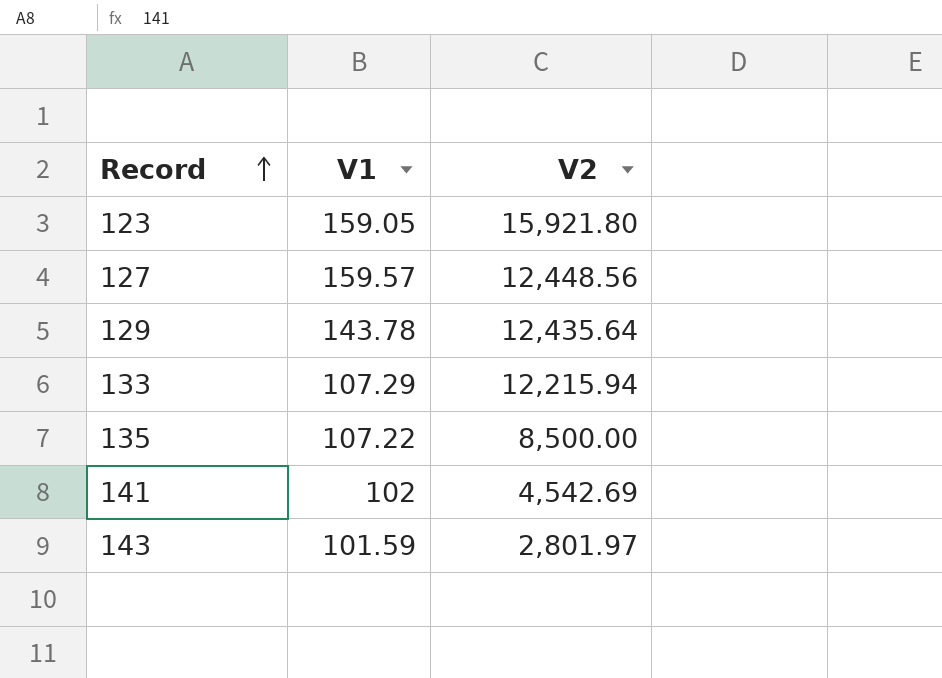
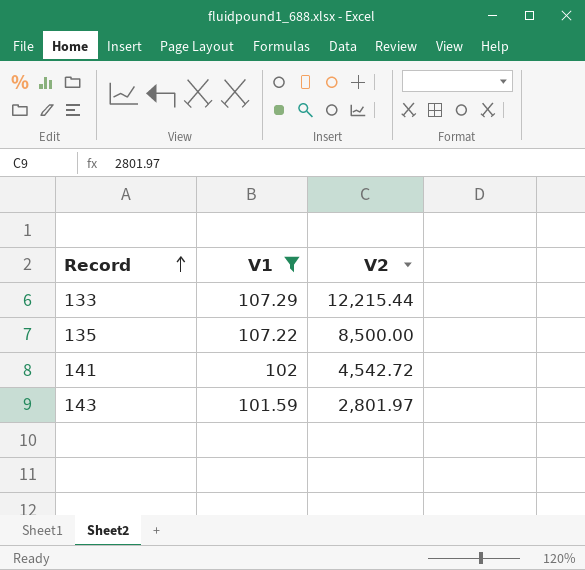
filter: none -> V1 <= 107.29
133 | V2: 12,215.94 -> 12,215.44
141 | V2: 4,542.69 -> 4,542.72

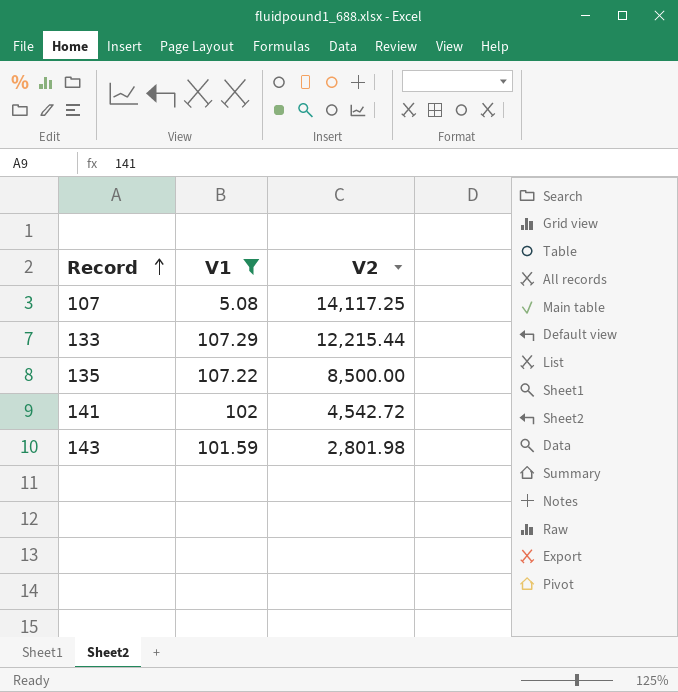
row 107: none -> 5.08 | 14,117.25
143 | V2: 2,801.97 -> 2,801.98

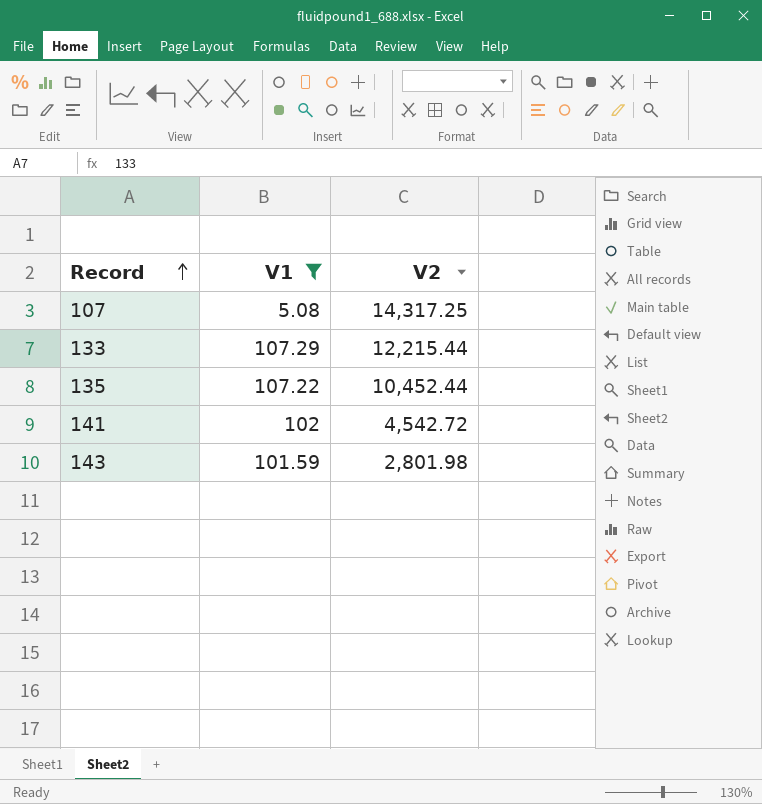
107 | V2: 14,117.25 -> 14,317.25
135 | V2: 8,500.00 -> 10,452.44

